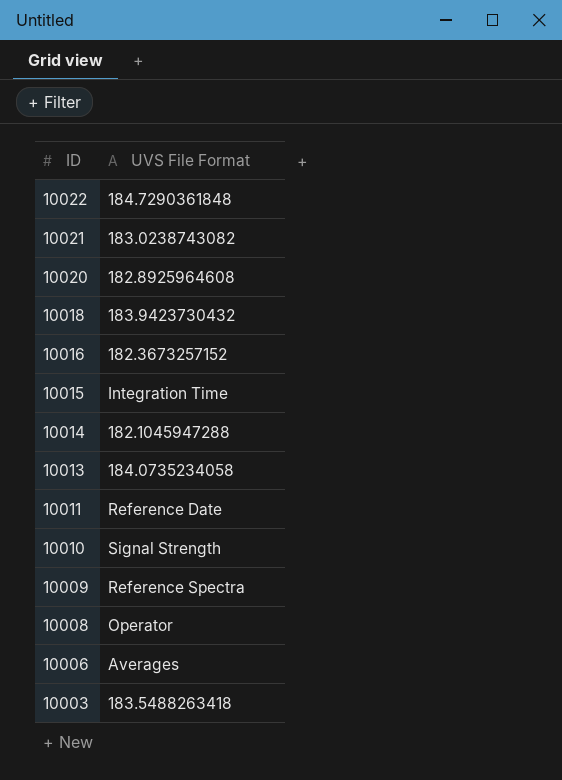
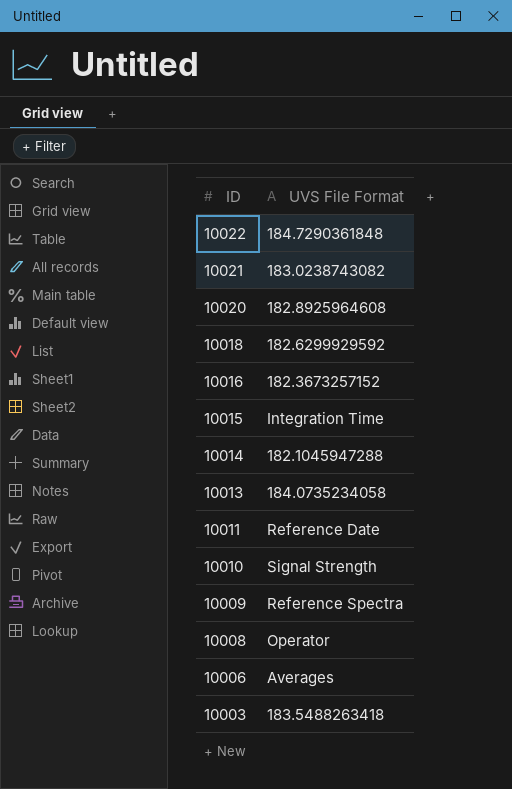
10018 | UVS File Format: 183.9423730432 -> 182.6299929592

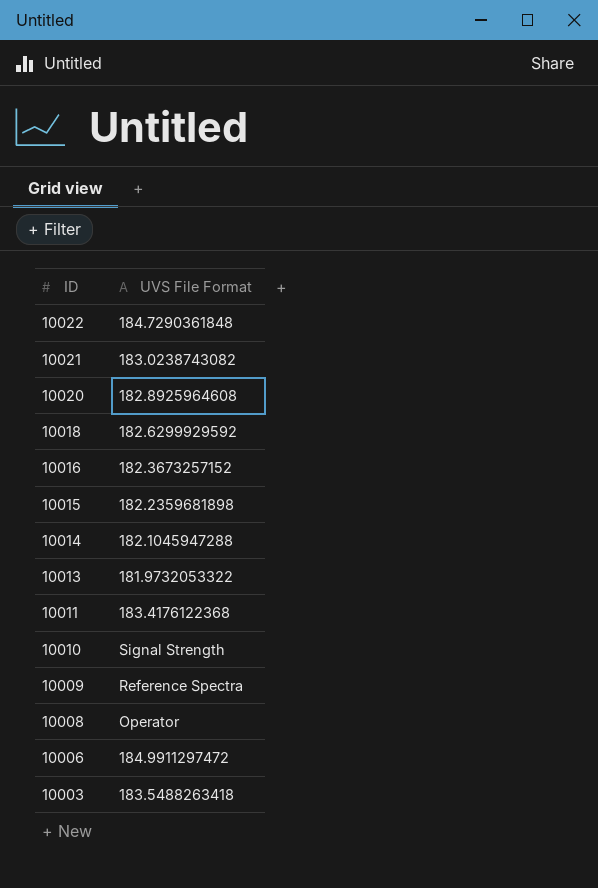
10015 | UVS File Format: Integration Time -> 182.2359681898
10013 | UVS File Format: 184.0735234058 -> 181.9732053322
10011 | UVS File Format: Reference Date -> 183.4176122368
10006 | UVS File Format: Averages -> 184.9911297472

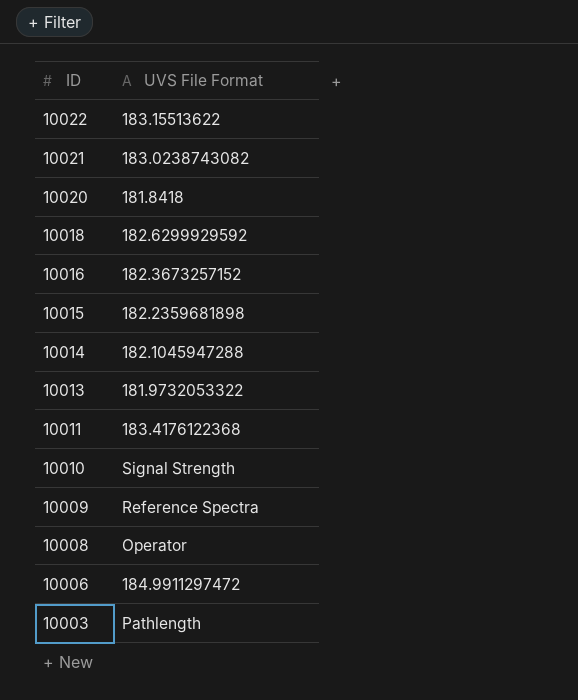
10022 | UVS File Format: 184.7290361848 -> 183.15513622
10020 | UVS File Format: 182.8925964608 -> 181.8418
10003 | UVS File Format: 183.5488263418 -> Pathlength

